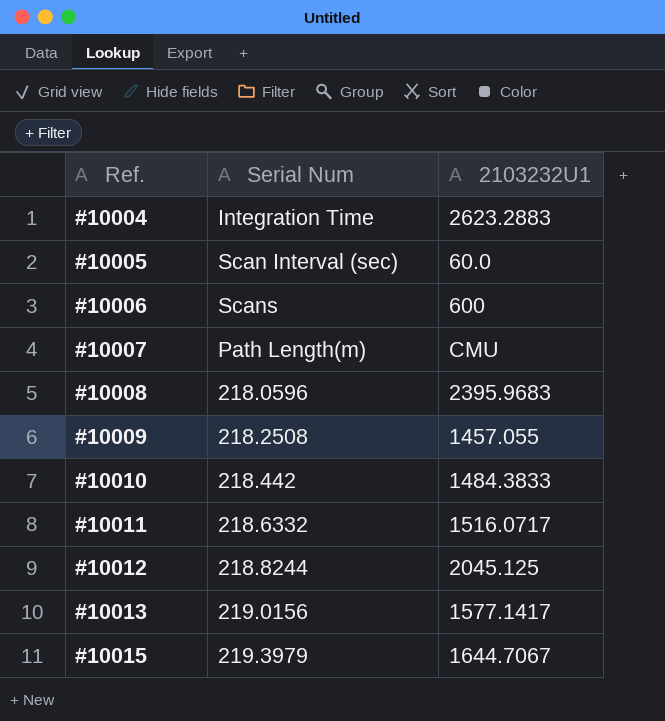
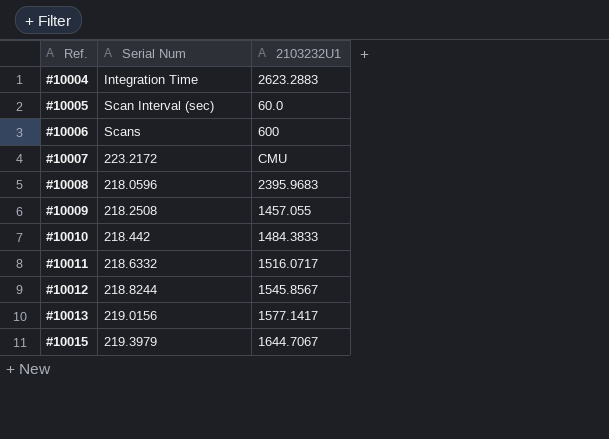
#10007 | Serial Num: Path Length(m) -> 223.2172
#10012 | 2103232U1: 2045.125 -> 1545.8567

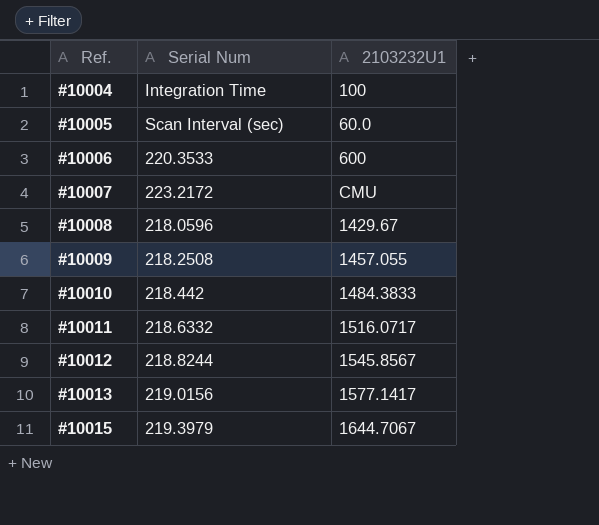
#10004 | 2103232U1: 2623.2883 -> 100
#10006 | Serial Num: Scans -> 220.3533
#10008 | 2103232U1: 2395.9683 -> 1429.67

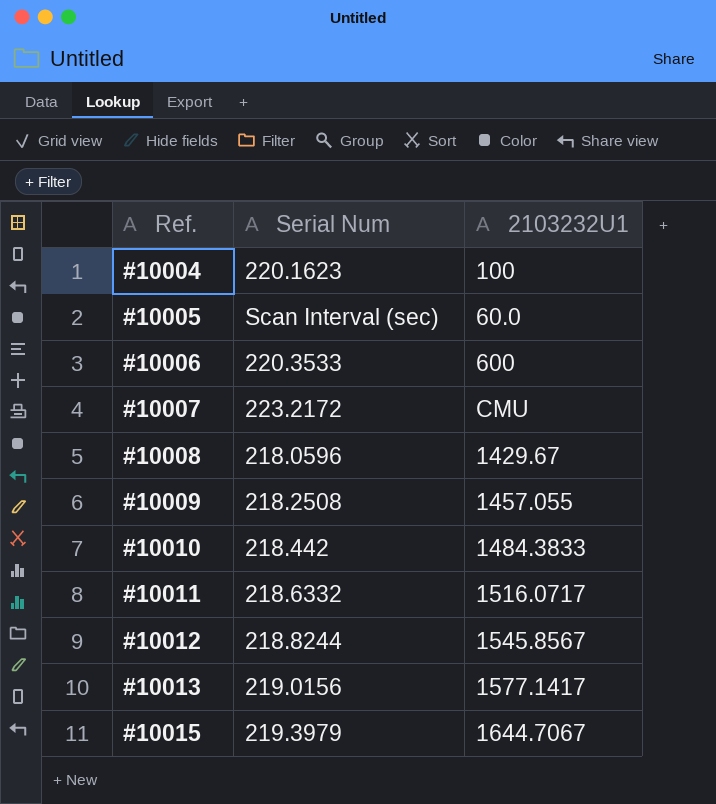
#10004 | Serial Num: Integration Time -> 220.1623

